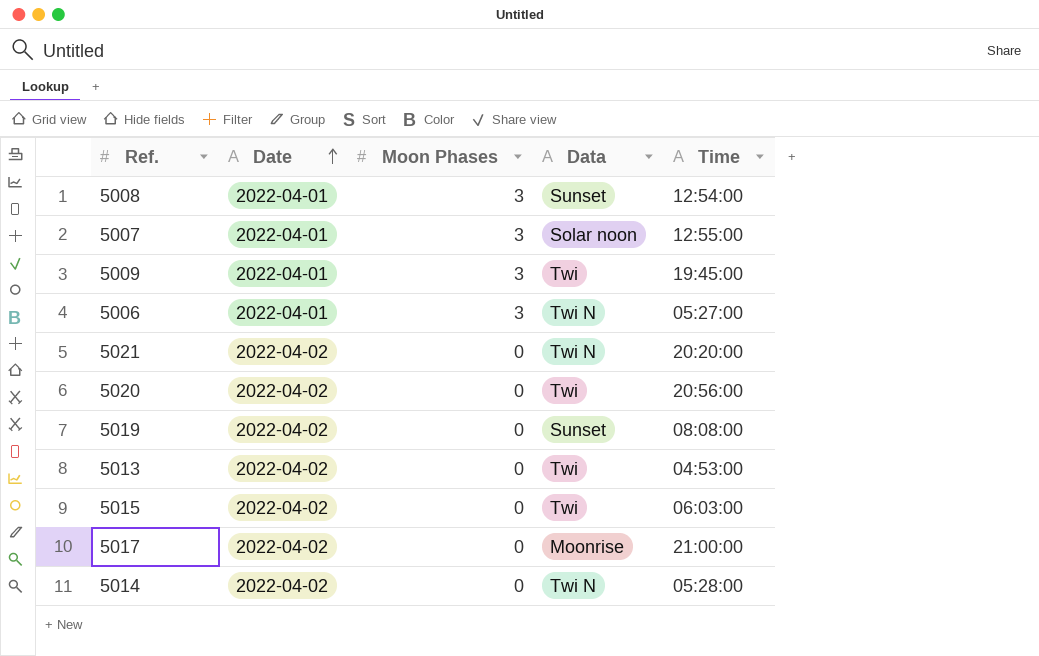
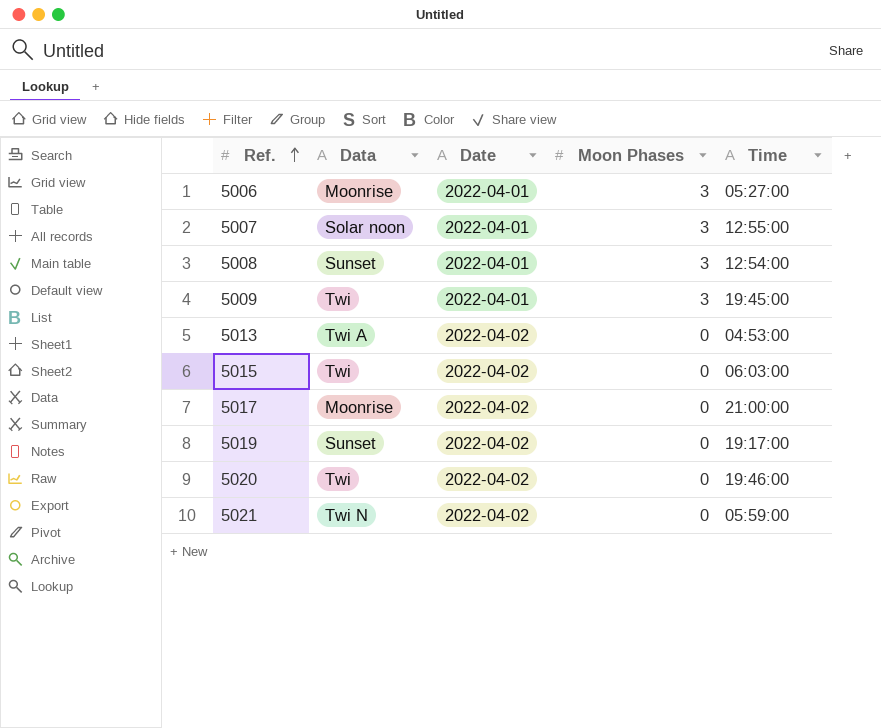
row order: Date ascending -> Ref. ascending
column Data | position: 4 -> 2
row 5014: 2022-04-02 | 0 | Twi N | 05:28:00 -> none
5006 | Data: Twi N -> Moonrise
5013 | Data: Twi -> Twi A
5019 | Time: 08:08:00 -> 19:17:00
5020 | Time: 20:56:00 -> 19:46:00
5021 | Time: 20:20:00 -> 05:59:00

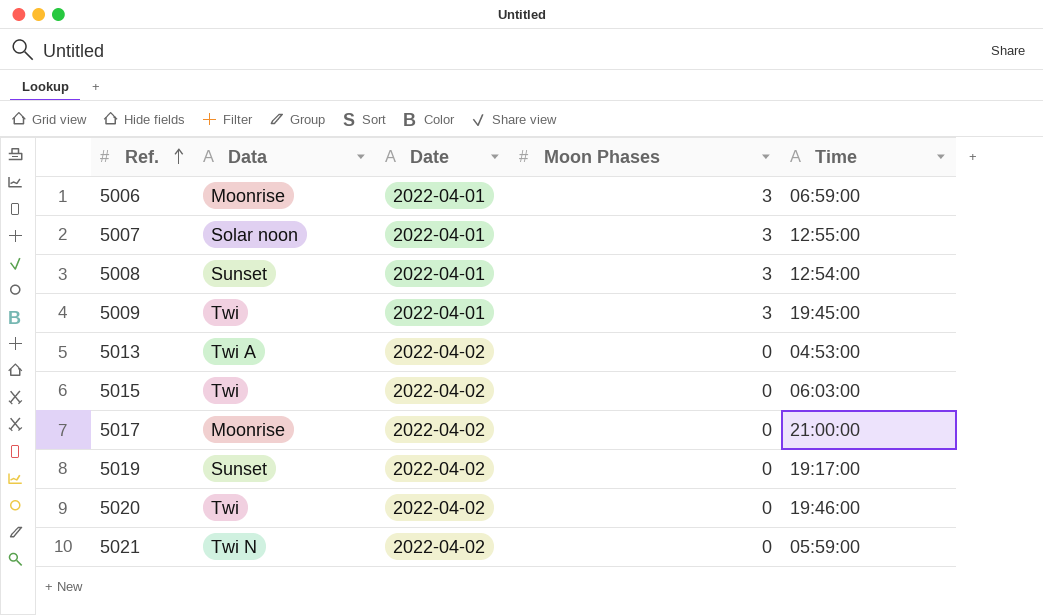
5006 | Time: 05:27:00 -> 06:59:00

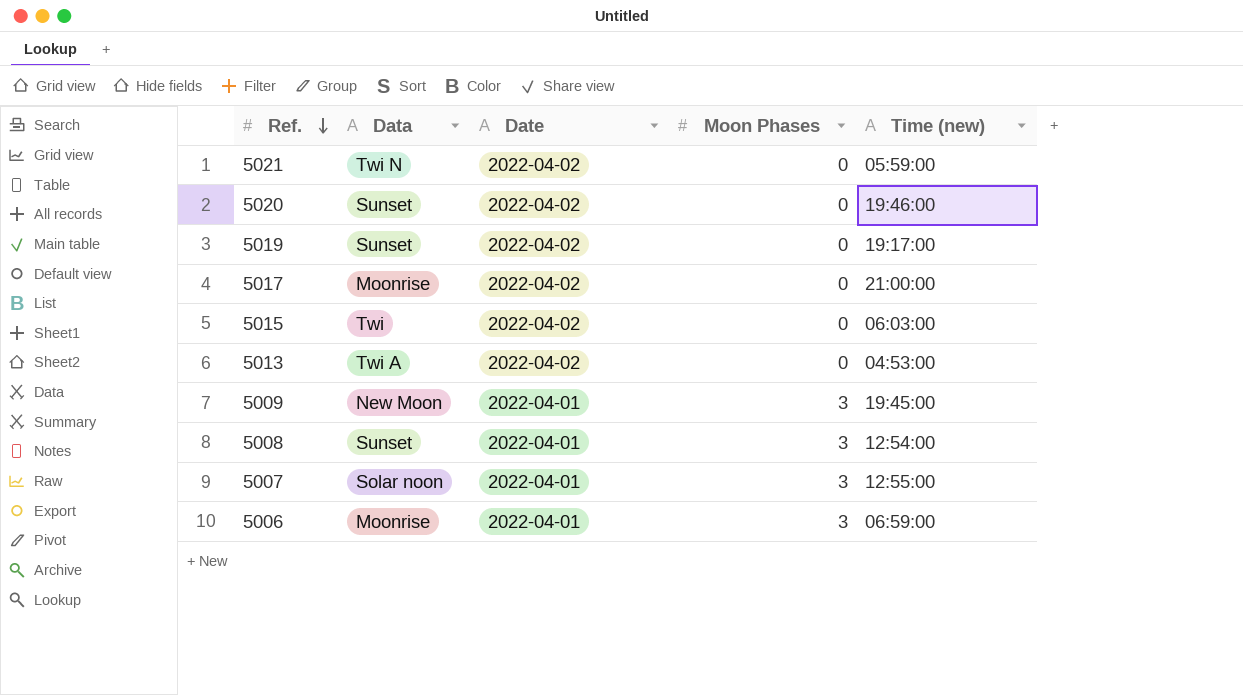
row order: Ref. ascending -> Ref. descending
column name: Time -> Time (new)
5020 | Data: Twi -> Sunset
5009 | Data: Twi -> New Moon

